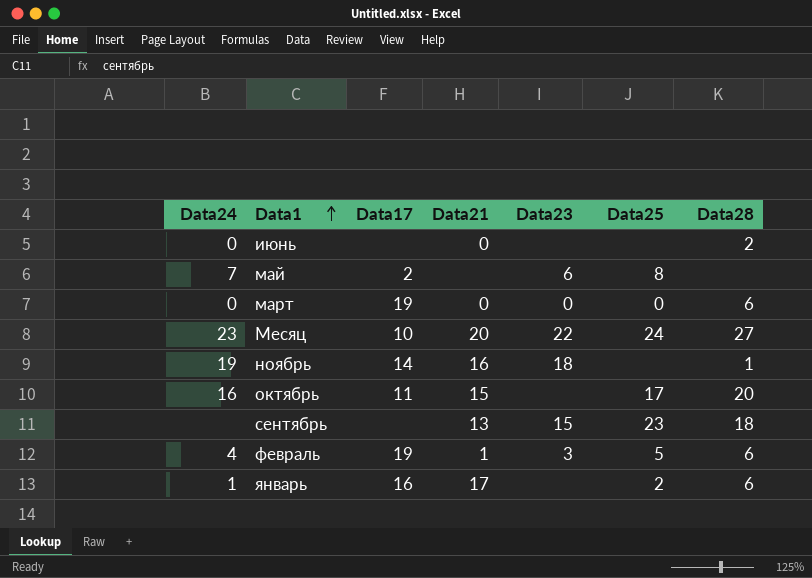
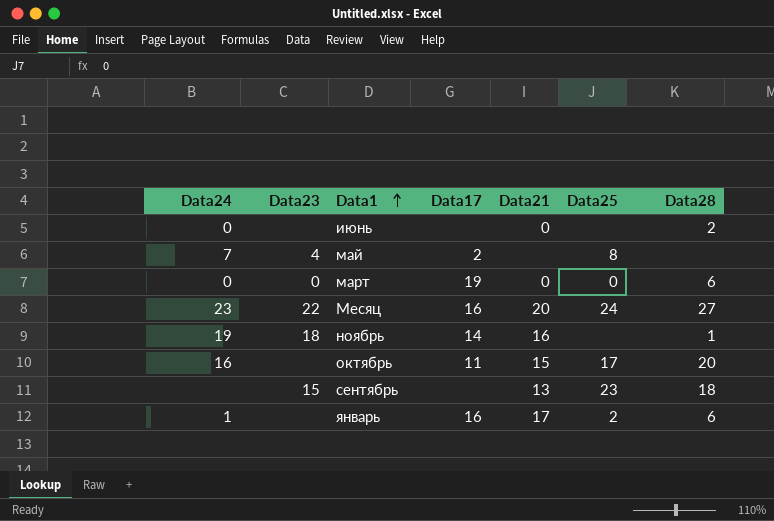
column Data23 | position: 5 -> 2
row февраль: 4 | 19 | 1 | 3 | 5 | 6 -> none
май | Data23: 6 -> 4
Месяц | Data17: 10 -> 16

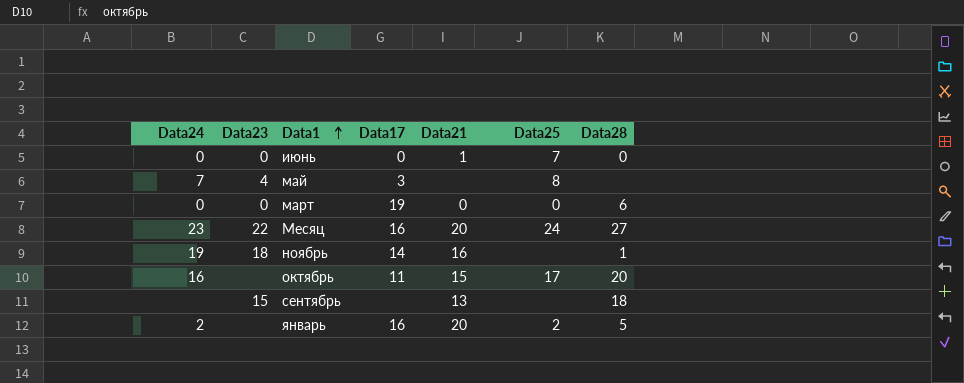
июнь | Data23: none -> 0
июнь | Data17: none -> 0
июнь | Data21: 0 -> 1
июнь | Data25: none -> 7
июнь | Data28: 2 -> 0
май | Data17: 2 -> 3
сентябрь | Data25: 23 -> none
январь | Data24: 1 -> 2
январь | Data21: 17 -> 20
январь | Data28: 6 -> 5

